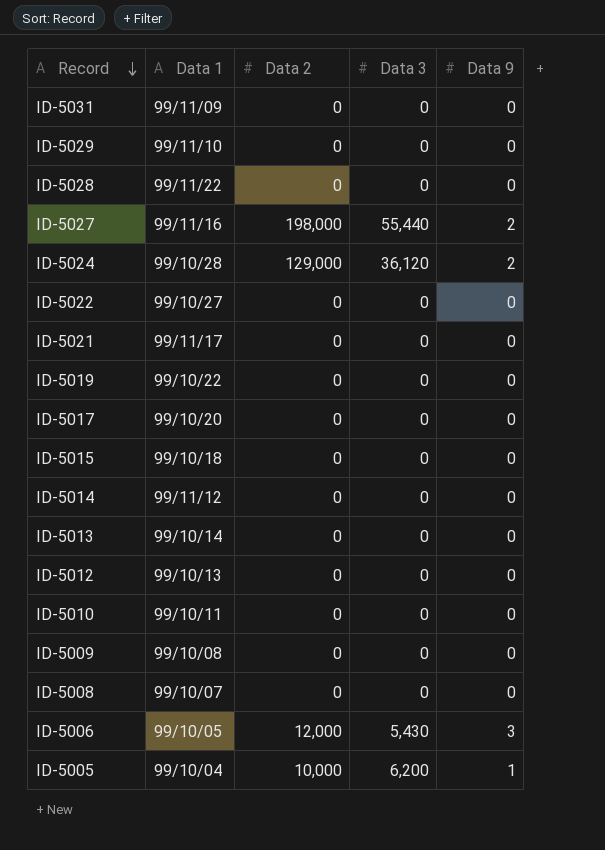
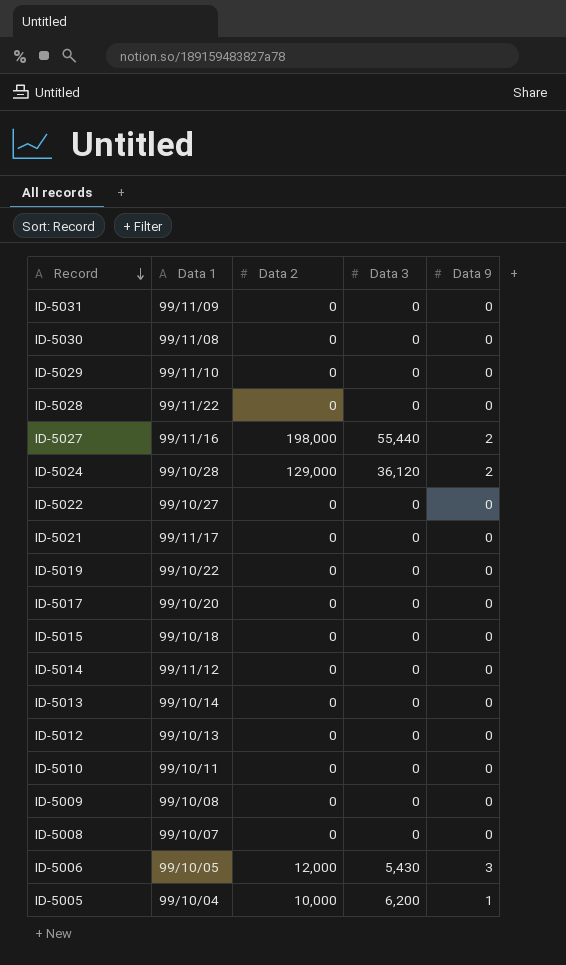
row ID-5030: none -> 99/11/08 | 0 | 0 | 0

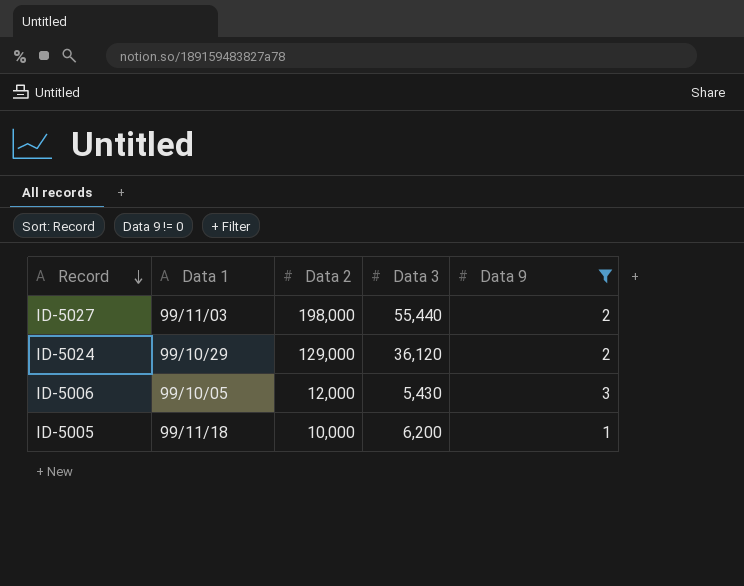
filter: none -> Data 9 != 0
ID-5027 | Data 1: 99/11/16 -> 99/11/03
ID-5024 | Data 1: 99/10/28 -> 99/10/29
ID-5005 | Data 1: 99/10/04 -> 99/11/18

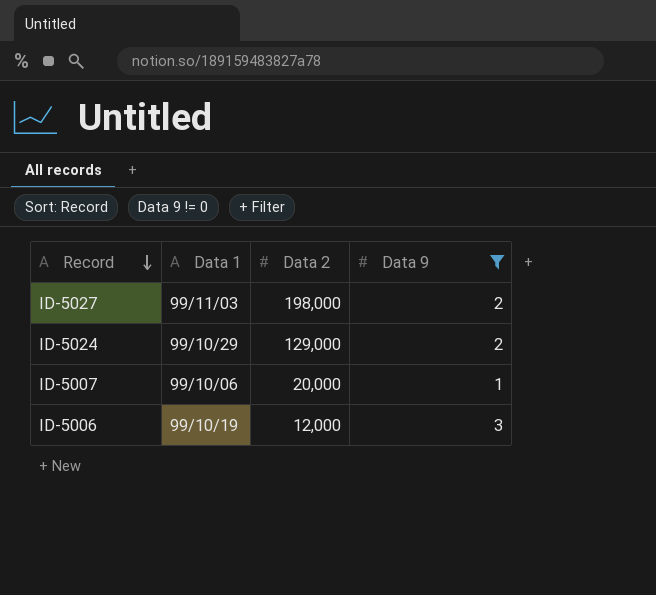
column Data 3 | position: 4 -> none
row ID-5005: 99/11/18 | 10,000 | 6,200 | 1 -> none
row ID-5007: none -> 99/10/06 | 20,000 | 1
ID-5006 | Data 1: 99/10/05 -> 99/10/19

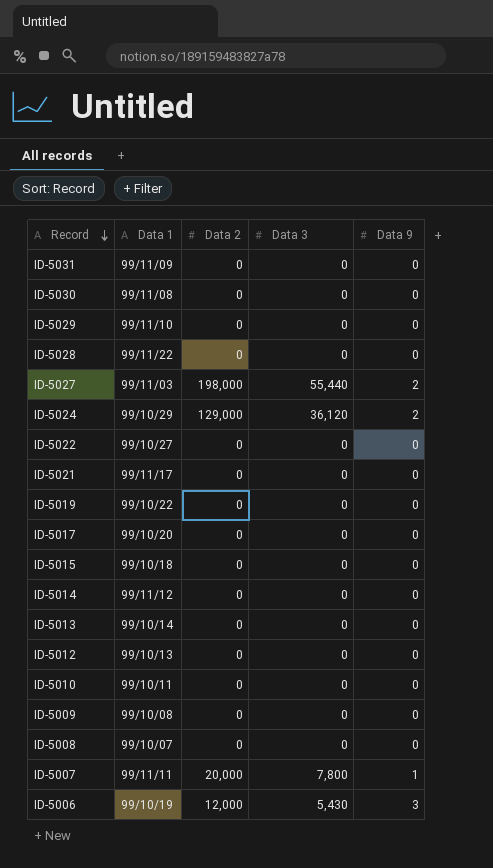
filter: Data 9 != 0 -> none
column Data 3 | position: none -> 4
ID-5007 | Data 1: 99/10/06 -> 99/11/11

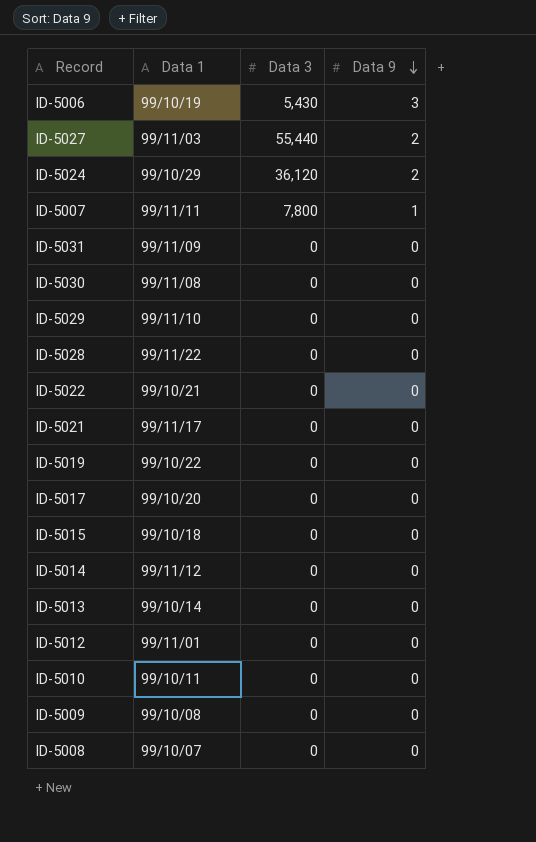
row order: Record descending -> Data 9 descending
column Data 2 | position: 3 -> none
ID-5022 | Data 1: 99/10/27 -> 99/10/21
ID-5012 | Data 1: 99/10/13 -> 99/11/01

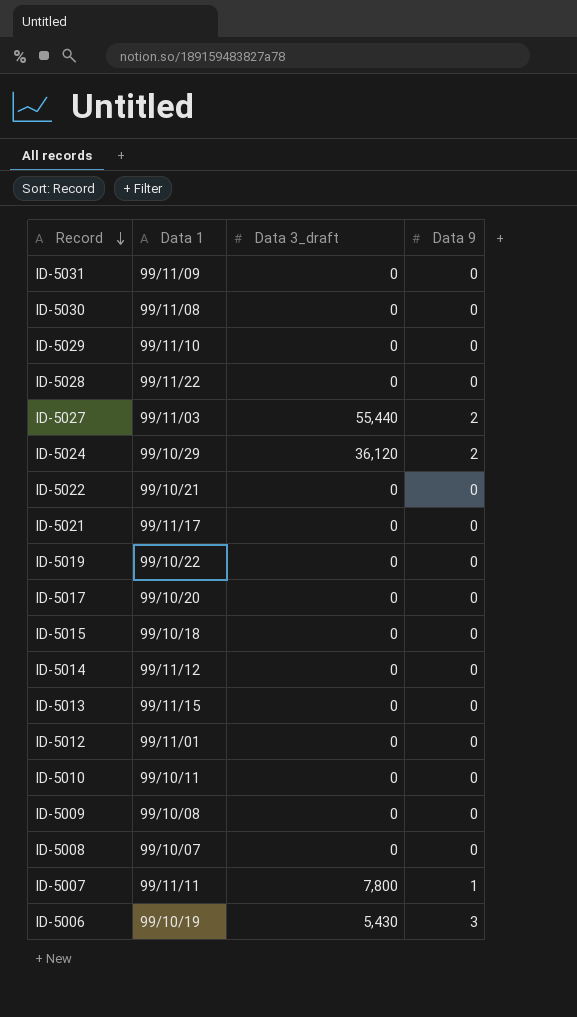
row order: Data 9 descending -> Record descending
column name: Data 3 -> Data 3_draft
ID-5013 | Data 1: 99/10/14 -> 99/11/15

